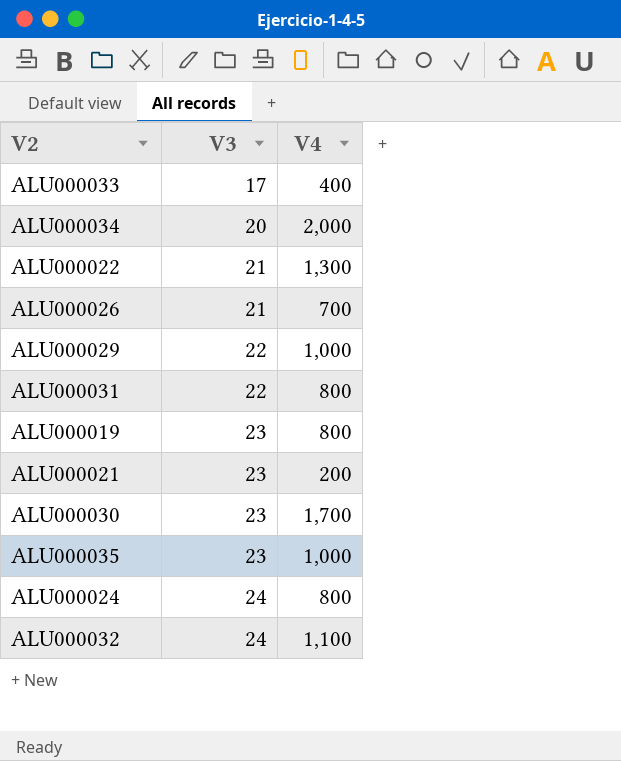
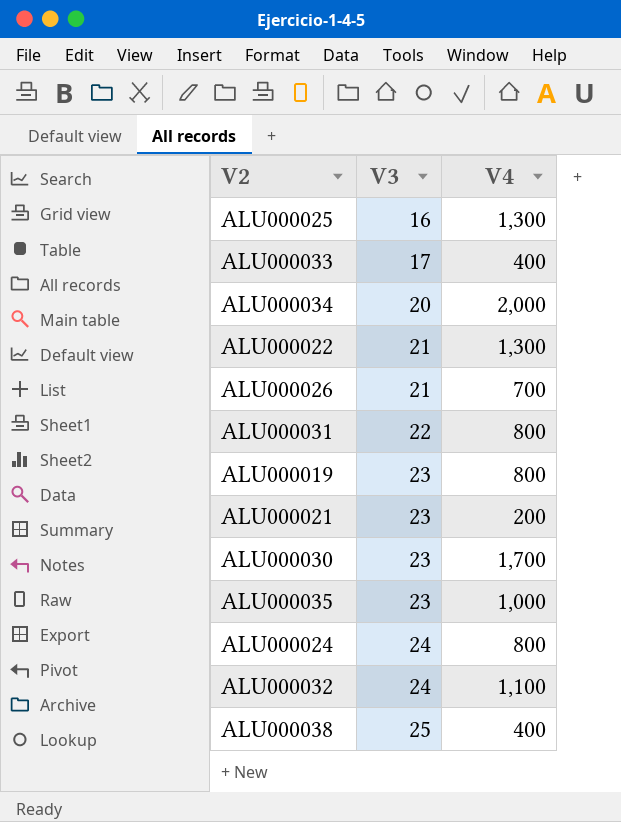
row ALU000029: 22 | 1,000 -> none
row ALU000025: none -> 16 | 1,300
row ALU000038: none -> 25 | 400

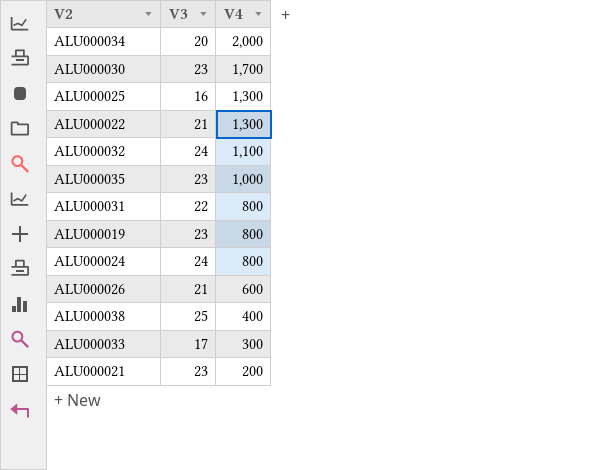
row order: V3 ascending -> V4 descending
ALU000026 | V4: 700 -> 600
ALU000033 | V4: 400 -> 300

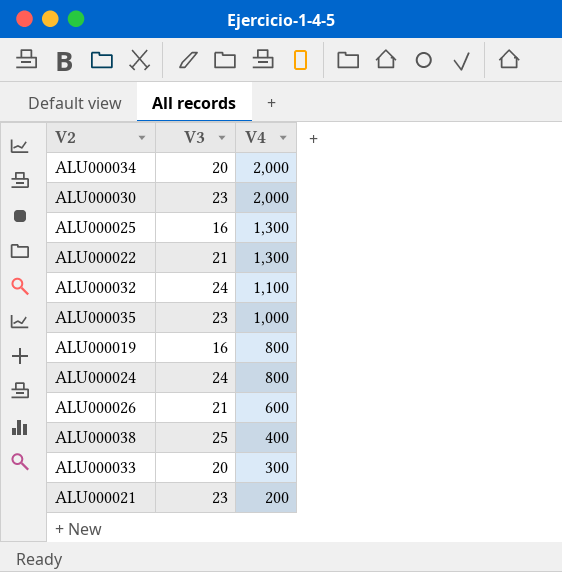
row ALU000031: 22 | 800 -> none
ALU000030 | V4: 1,700 -> 2,000
ALU000019 | V3: 23 -> 16
ALU000033 | V3: 17 -> 20

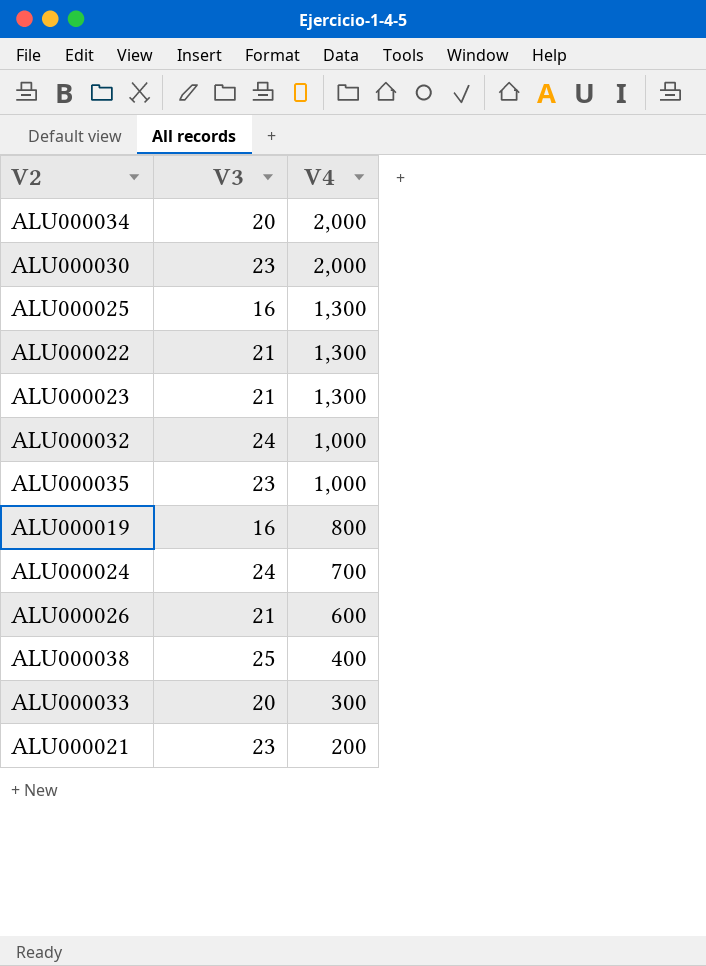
row ALU000023: none -> 21 | 1,300
ALU000032 | V4: 1,100 -> 1,000
ALU000024 | V4: 800 -> 700

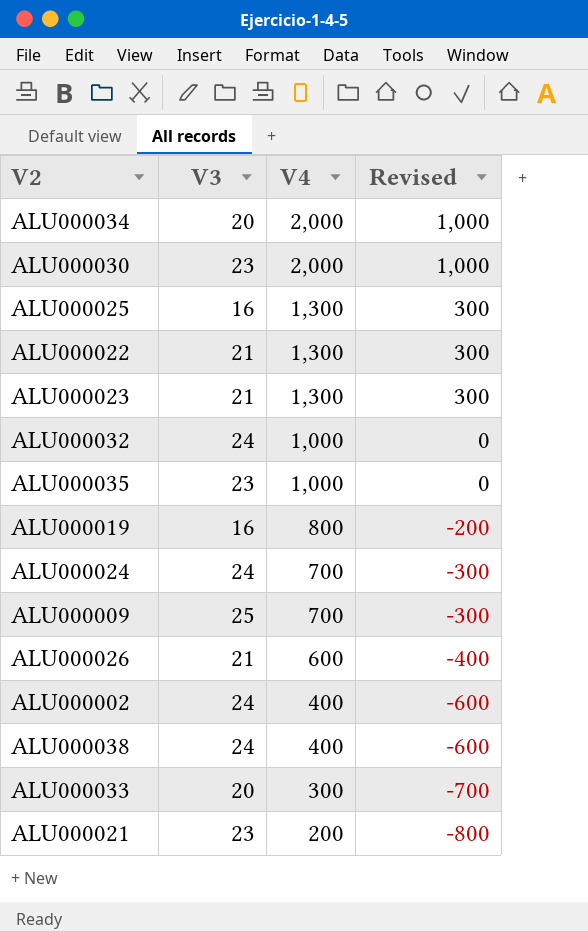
column Revised | formula: none -> [V4] - 1000
row ALU000009: none -> 25 | 700 | -300
row ALU000002: none -> 24 | 400 | -600
ALU000038 | V3: 25 -> 24

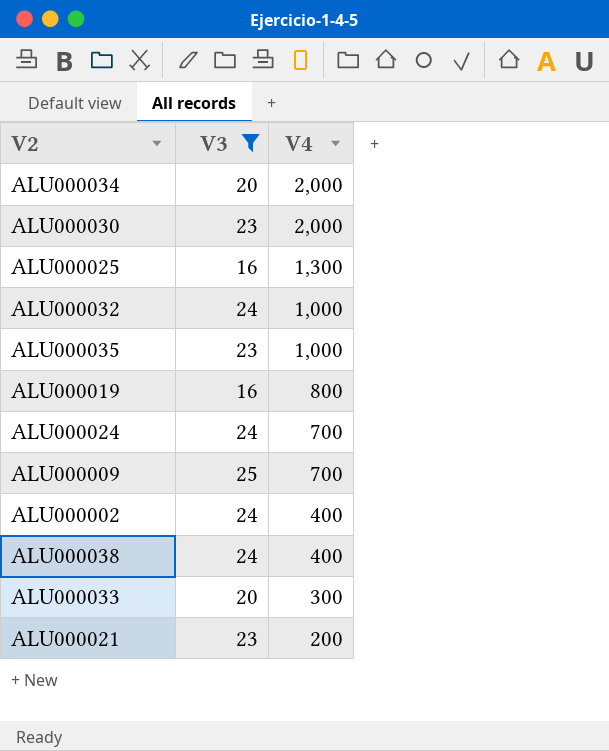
filter: none -> V3 != 21
column Revised | formula: [V4] - 1000 -> none

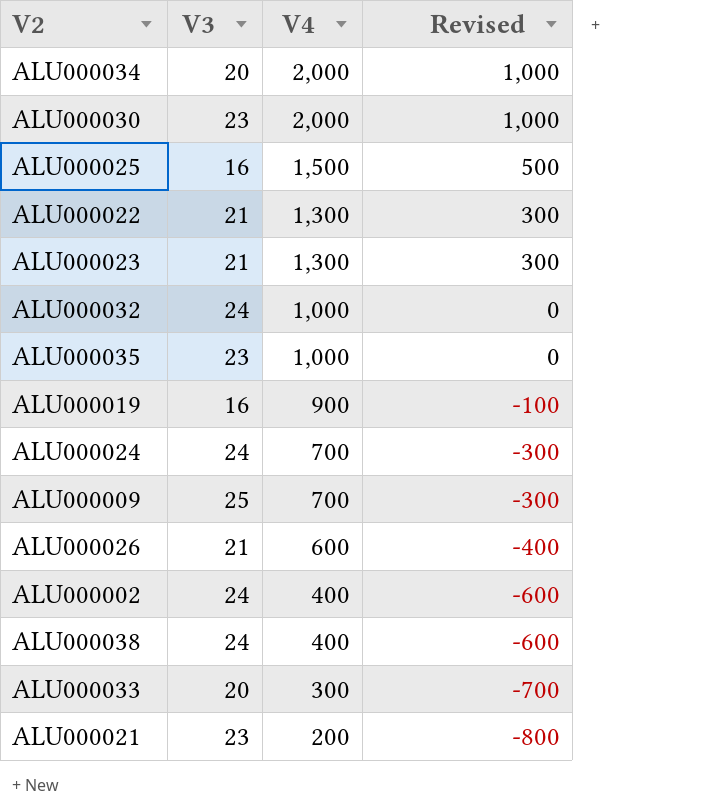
filter: V3 != 21 -> none
column Revised | formula: none -> [V4] - 1000
ALU000025 | V4: 1,300 -> 1,500
ALU000019 | V4: 800 -> 900

